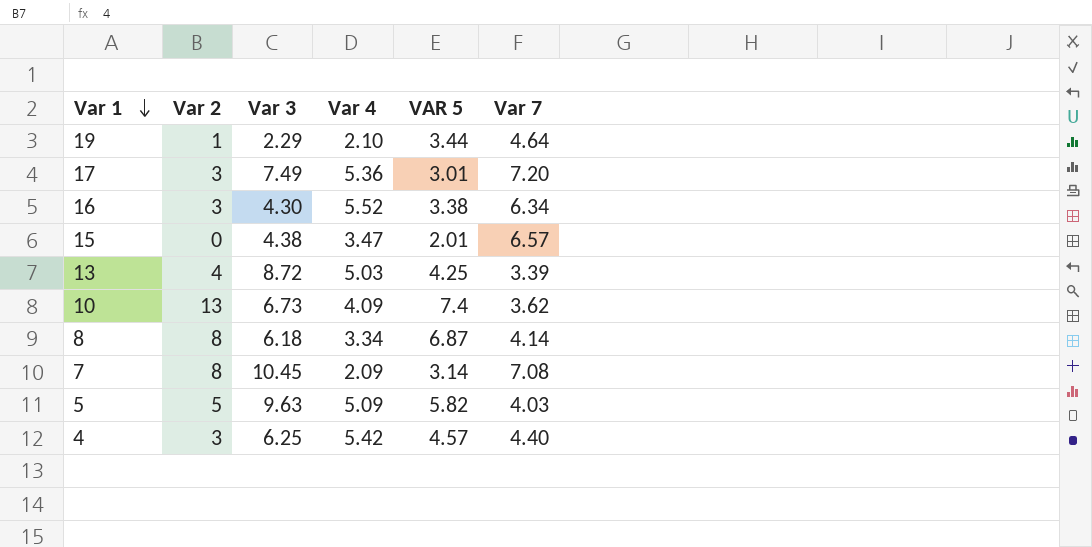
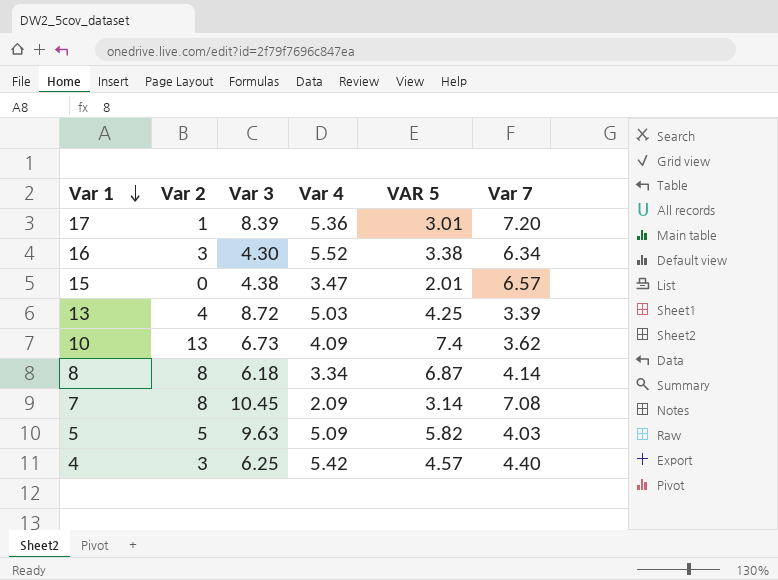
row 19: 1 | 2.29 | 2.10 | 3.44 | 4.64 -> none
17 | Var 2: 3 -> 1
17 | Var 3: 7.49 -> 8.39

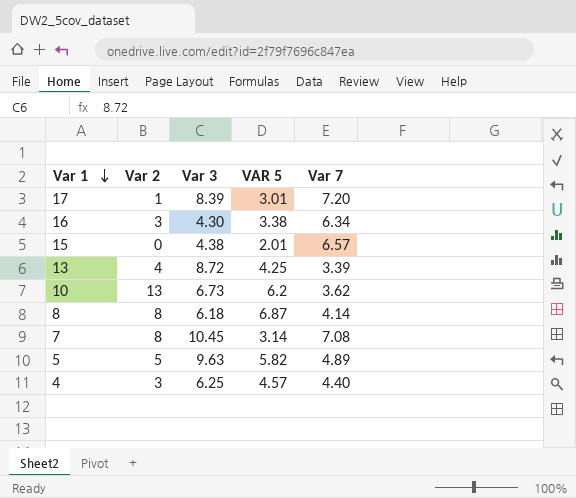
column Var 4 | position: 4 -> none
10 | VAR 5: 7.4 -> 6.2
5 | Var 7: 4.03 -> 4.89

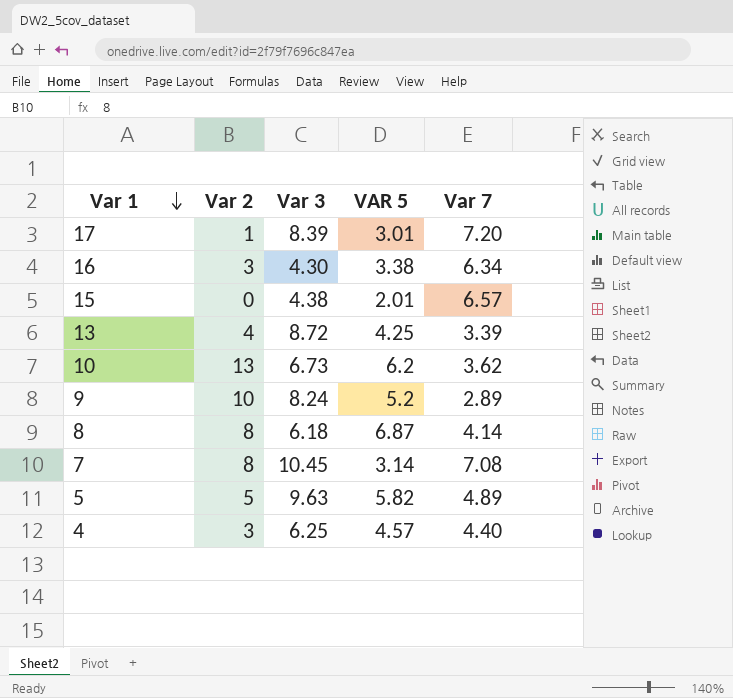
row 9: none -> 10 | 8.24 | 5.2 | 2.89

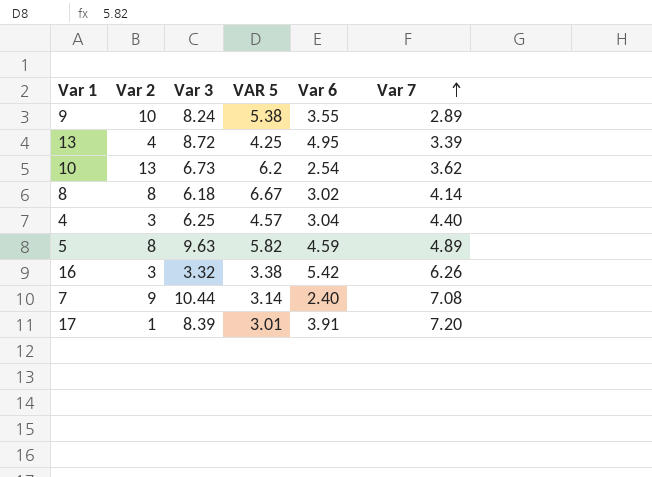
row order: Var 1 descending -> Var 7 ascending
column Var 6 | position: none -> 5
row 15: 0 | 4.38 | 2.01 | 6.57 -> none
9 | VAR 5: 5.2 -> 5.38
8 | VAR 5: 6.87 -> 6.67
5 | Var 2: 5 -> 8
16 | Var 3: 4.30 -> 3.32
16 | Var 7: 6.34 -> 6.26
7 | Var 2: 8 -> 9
7 | Var 3: 10.45 -> 10.44

